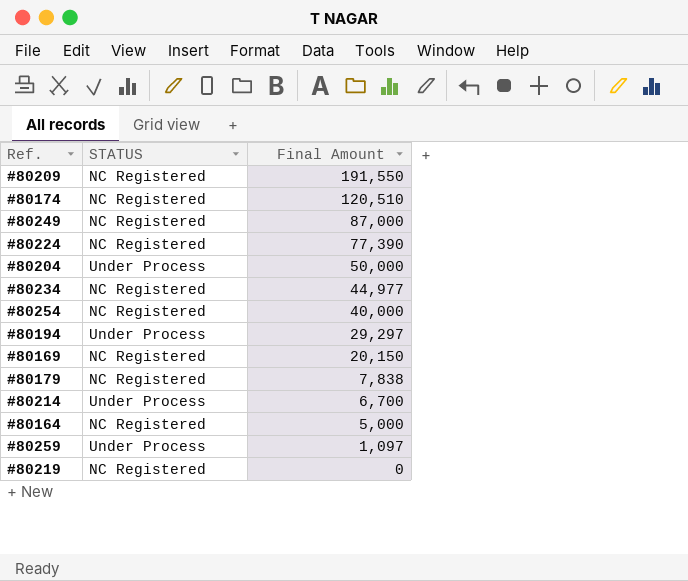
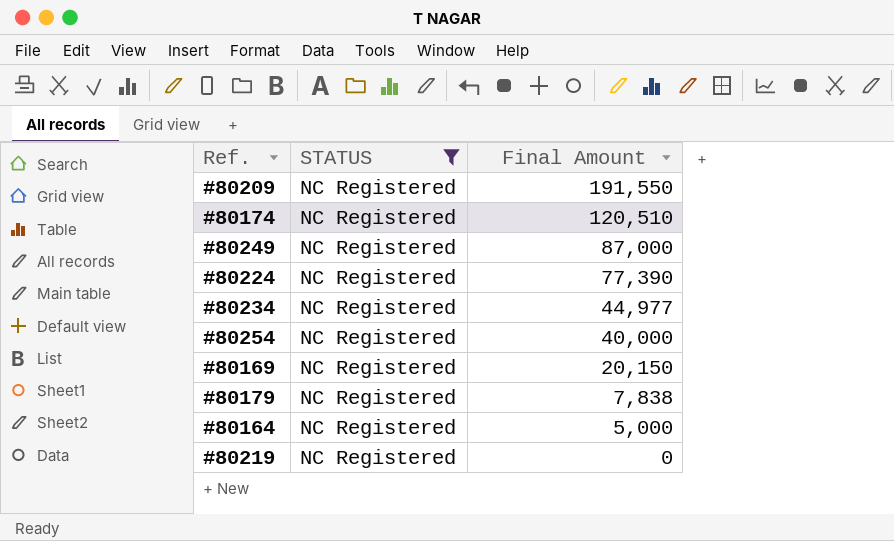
filter: none -> STATUS = NC Registered

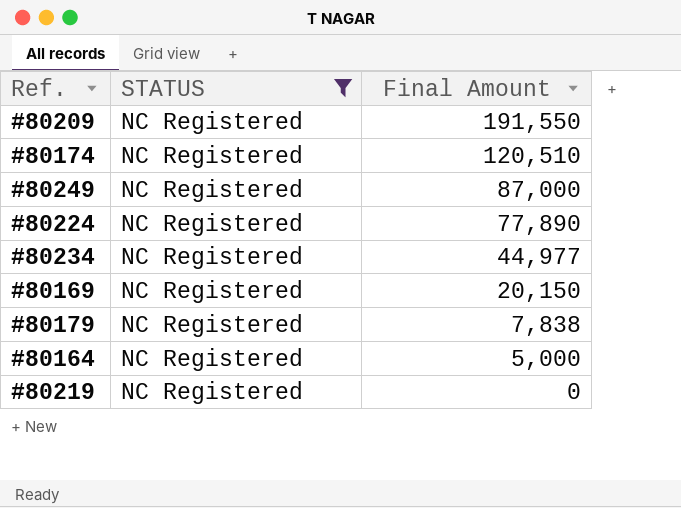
row #80254: NC Registered | 40,000 -> none
#80224 | Final Amount: 77,390 -> 77,890

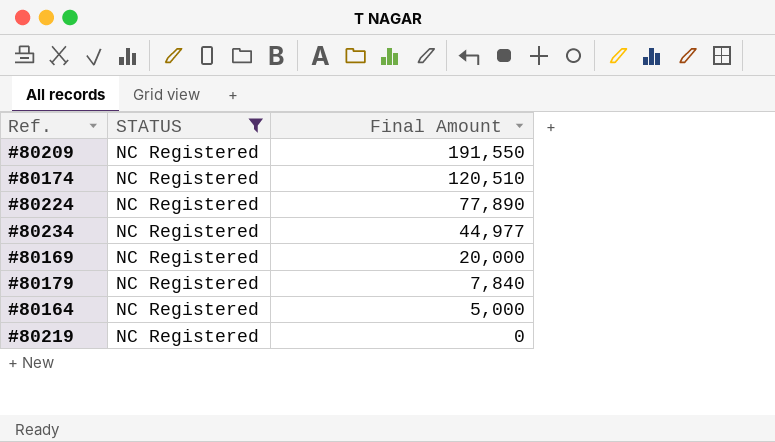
row #80249: NC Registered | 87,000 -> none
#80169 | Final Amount: 20,150 -> 20,000
#80179 | Final Amount: 7,838 -> 7,840

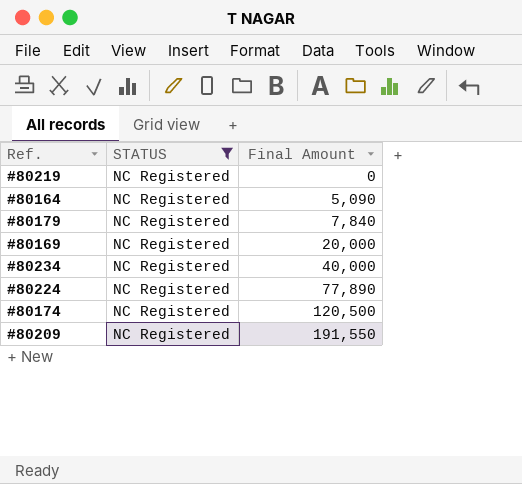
row order: Final Amount descending -> Final Amount ascending
#80164 | Final Amount: 5,000 -> 5,090
#80234 | Final Amount: 44,977 -> 40,000
#80174 | Final Amount: 120,510 -> 120,500

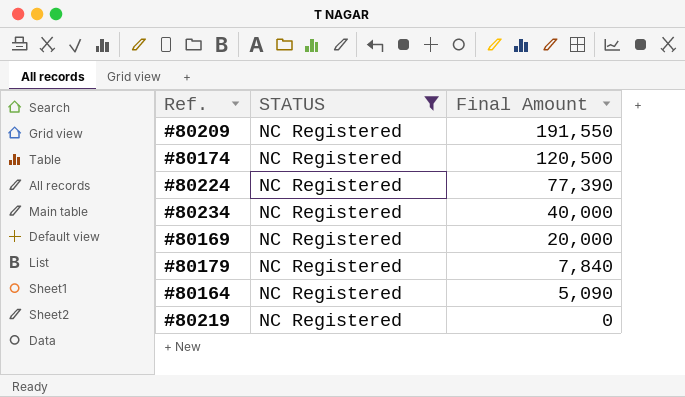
row order: Final Amount ascending -> Final Amount descending
#80224 | Final Amount: 77,890 -> 77,390

